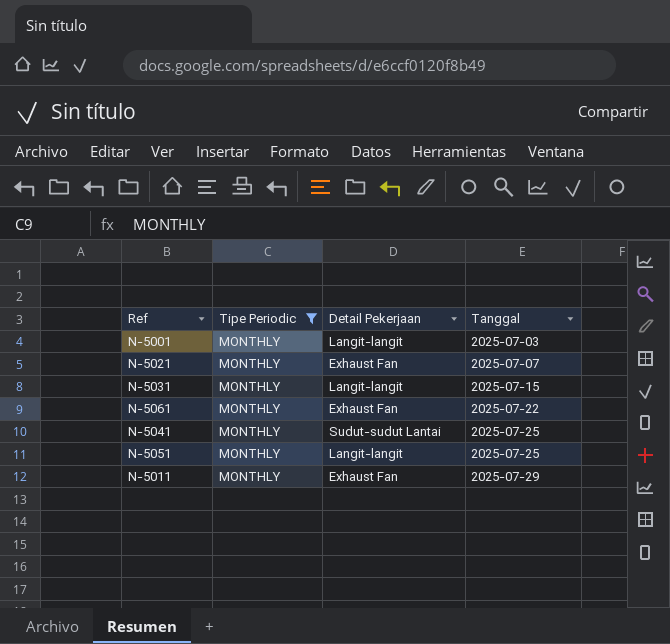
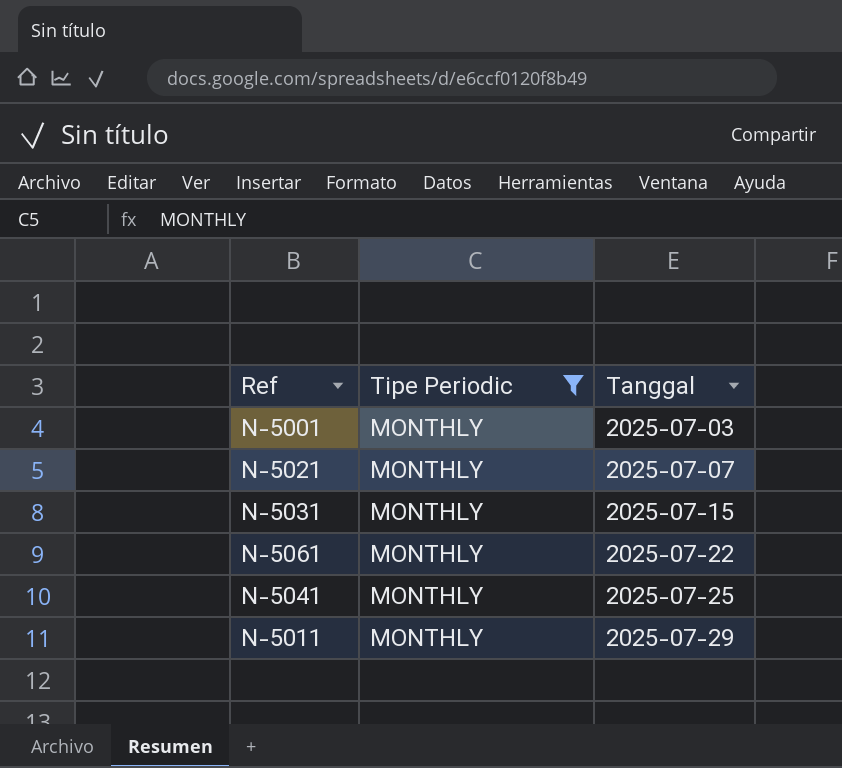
column Detail Pekerjaan | position: 3 -> none
row N-5051: MONTHLY | Langit-langit | 2025-07-25 -> none

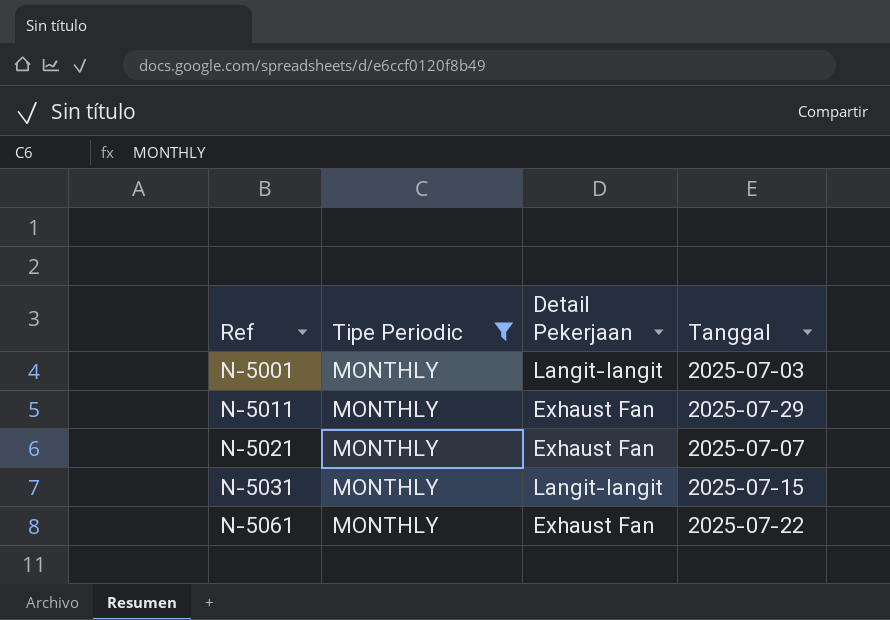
row order: Tanggal ascending -> Ref ascending
column Detail Pekerjaan | position: none -> 3
row N-5041: MONTHLY | 2025-07-25 -> none

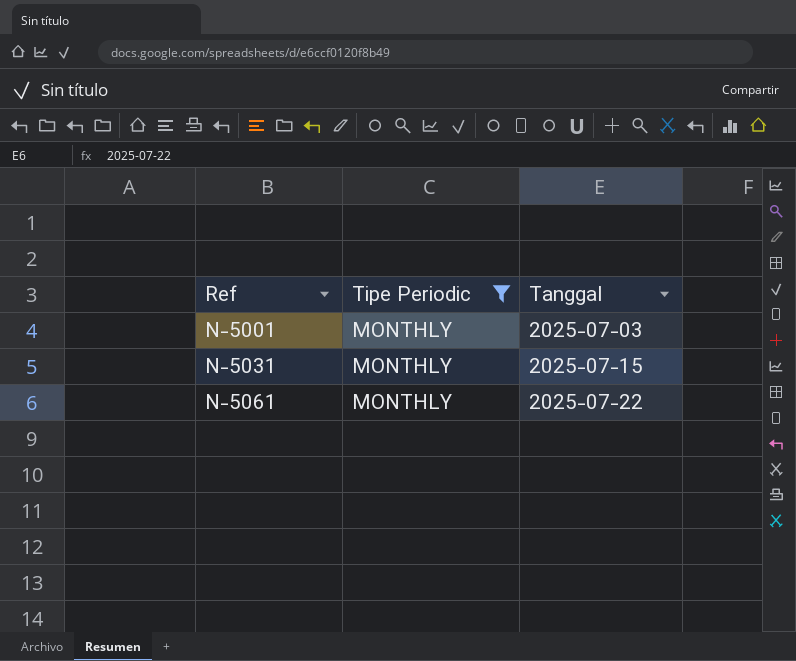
column Detail Pekerjaan | position: 3 -> none
row N-5011: MONTHLY | Exhaust Fan | 2025-07-29 -> none
row N-5021: MONTHLY | Exhaust Fan | 2025-07-07 -> none

